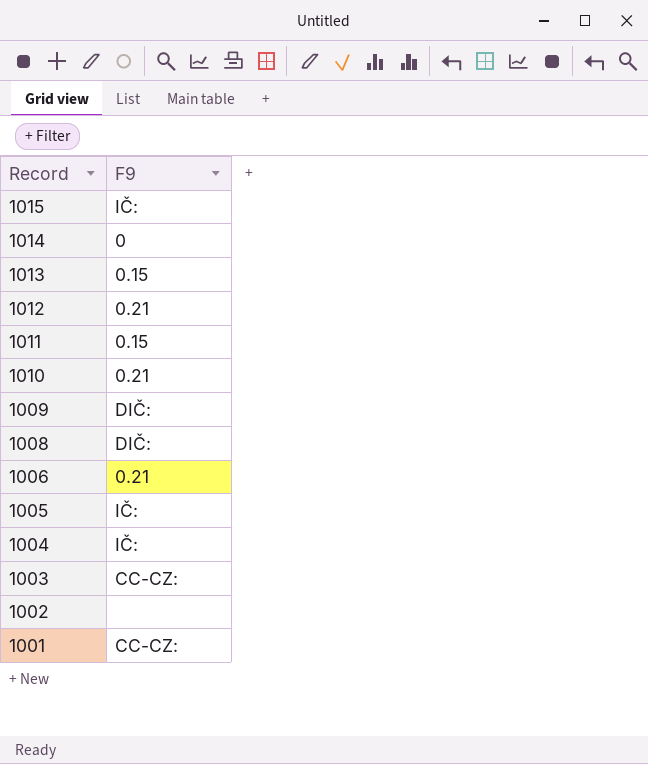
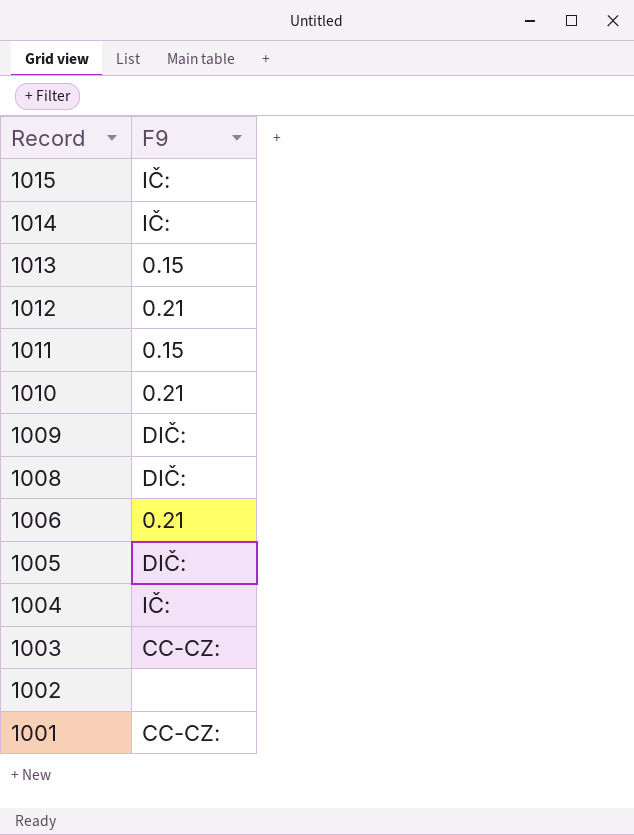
1014 | F9: 0 -> IČ:
1005 | F9: IČ: -> DIČ:

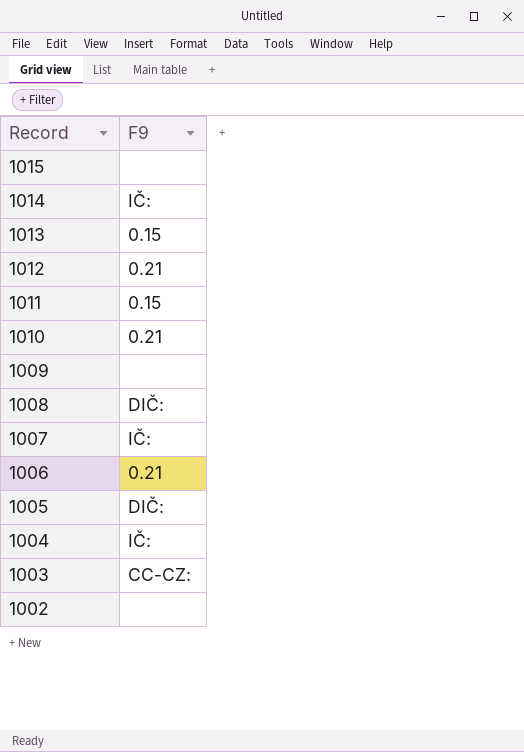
row 1001: CC-CZ: -> none
1015 | F9: IČ: -> none
1009 | F9: DIČ: -> none
row 1007: none -> IČ:

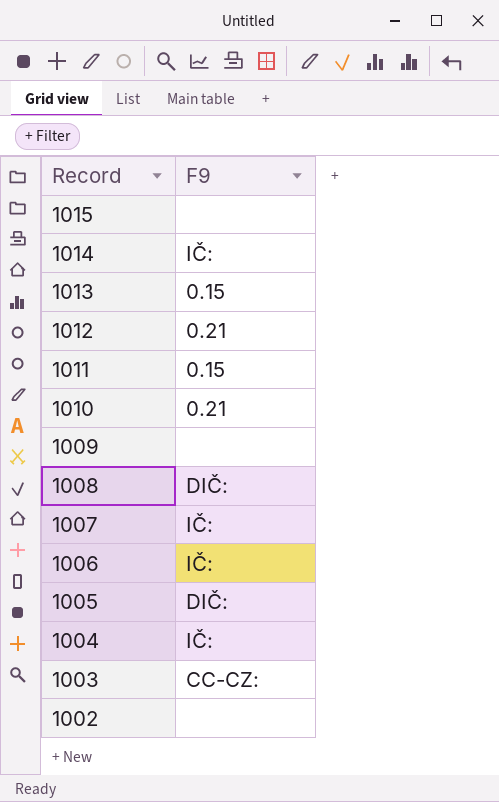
1006 | F9: 0.21 -> IČ:

